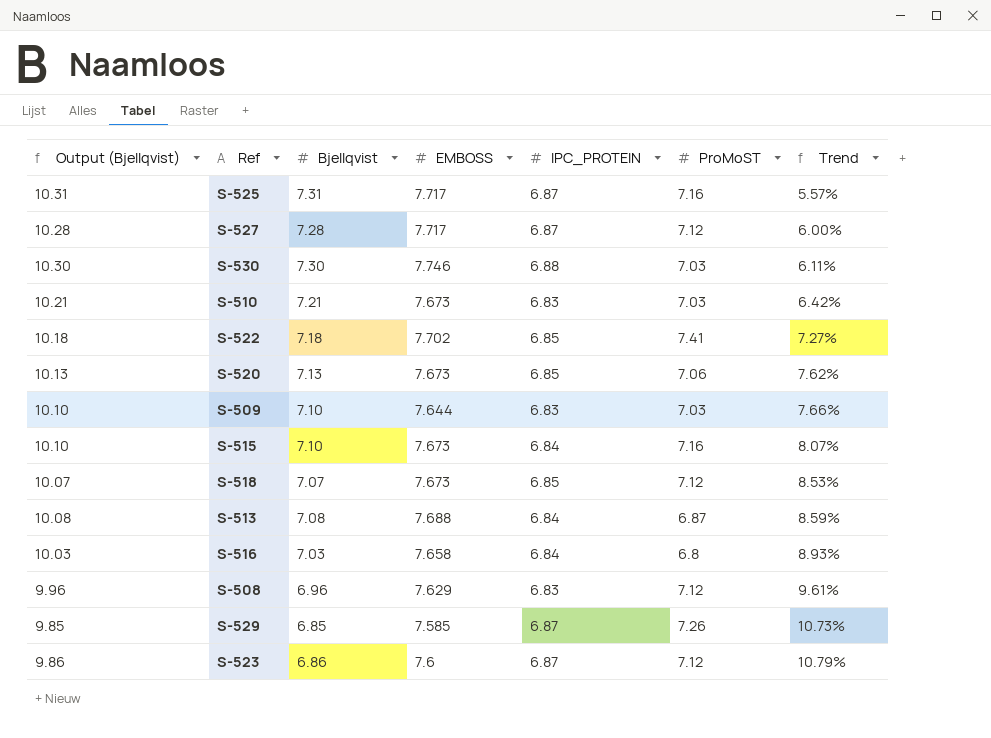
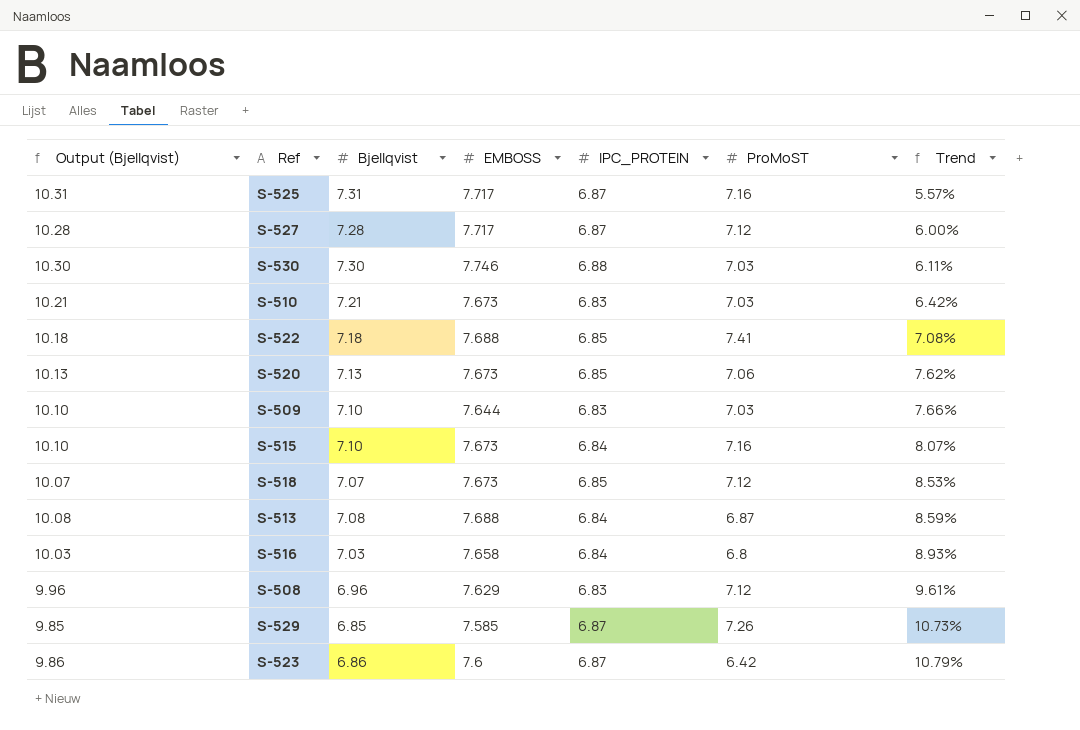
S-522 | EMBOSS: 7.702 -> 7.688
S-522 | Trend: 7.27% -> 7.08%
S-523 | ProMoST: 7.12 -> 6.42

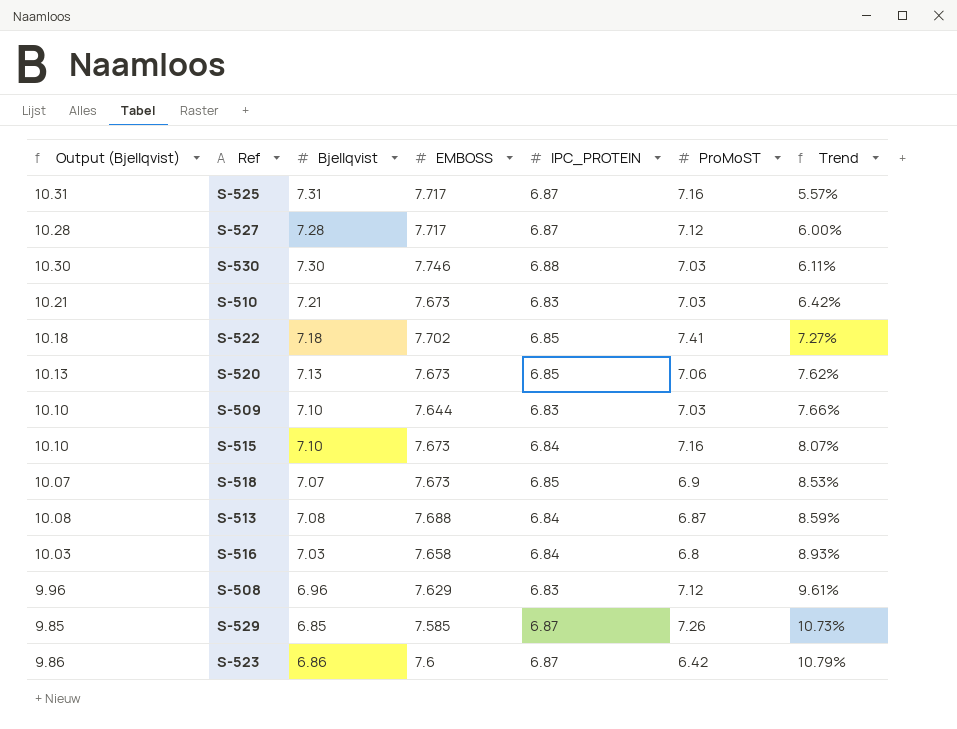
S-522 | EMBOSS: 7.688 -> 7.702
S-522 | Trend: 7.08% -> 7.27%
S-518 | ProMoST: 7.12 -> 6.9

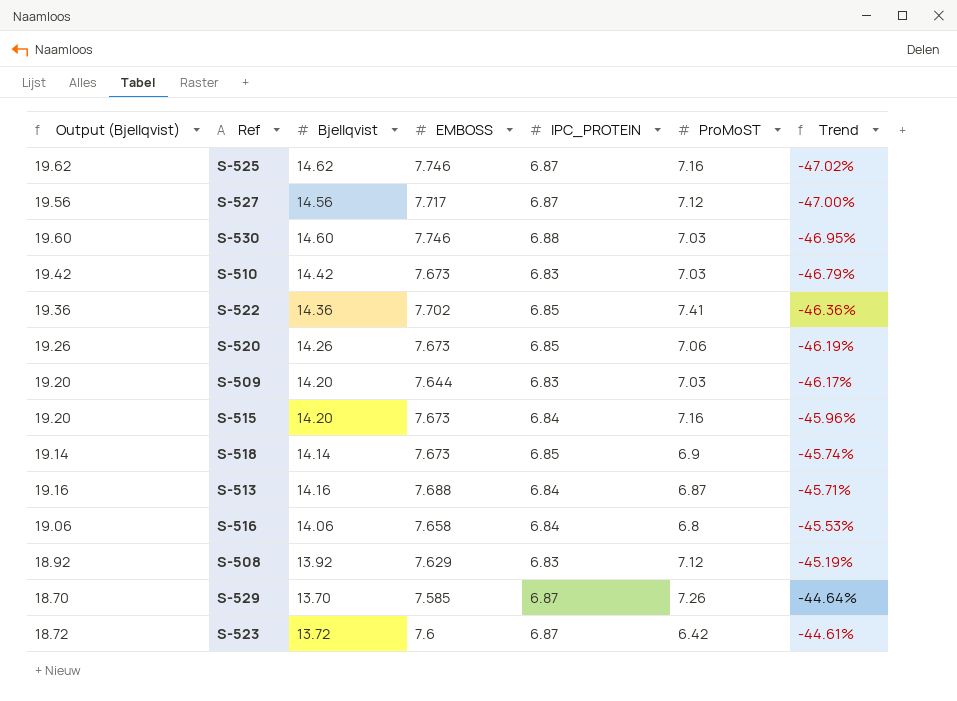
column Output (Bjellqvist) | formula: [Bjellqvist] + 3 -> [Bjellqvist] + 5
S-525 | Bjellqvist: 7.31 -> 14.62
S-525 | EMBOSS: 7.717 -> 7.746
S-525 | Trend: 5.57% -> -47.02%
S-527 | Bjellqvist: 7.28 -> 14.56
S-527 | Trend: 6.00% -> -47.00%
S-530 | Bjellqvist: 7.30 -> 14.60
S-530 | Trend: 6.11% -> -46.95%
S-510 | Bjellqvist: 7.21 -> 14.42
S-510 | Trend: 6.42% -> -46.79%
S-522 | Bjellqvist: 7.18 -> 14.36
S-522 | Trend: 7.27% -> -46.36%
S-520 | Bjellqvist: 7.13 -> 14.26
S-520 | Trend: 7.62% -> -46.19%
S-509 | Bjellqvist: 7.10 -> 14.20
S-509 | Trend: 7.66% -> -46.17%
S-515 | Bjellqvist: 7.10 -> 14.20
S-515 | Trend: 8.07% -> -45.96%
S-518 | Bjellqvist: 7.07 -> 14.14
S-518 | Trend: 8.53% -> -45.74%
S-513 | Bjellqvist: 7.08 -> 14.16
S-513 | Trend: 8.59% -> -45.71%
S-516 | Bjellqvist: 7.03 -> 14.06
S-516 | Trend: 8.93% -> -45.53%
S-508 | Bjellqvist: 6.96 -> 13.92
S-508 | Trend: 9.61% -> -45.19%
S-529 | Bjellqvist: 6.85 -> 13.70
S-529 | Trend: 10.73% -> -44.64%
S-523 | Bjellqvist: 6.86 -> 13.72
S-523 | Trend: 10.79% -> -44.61%

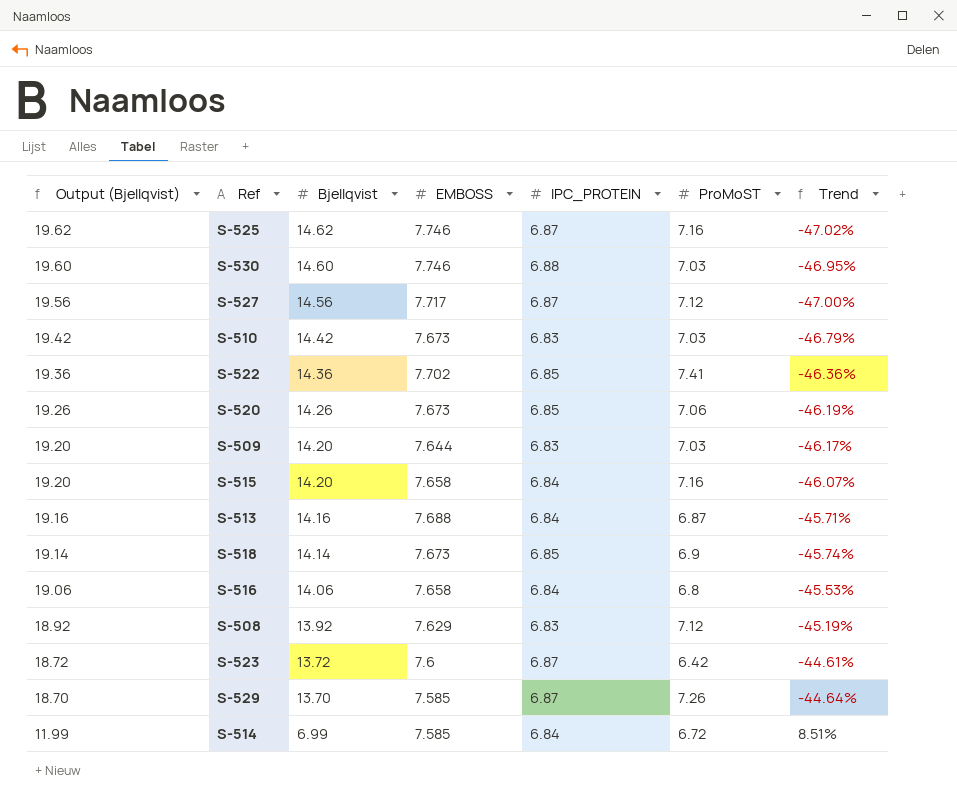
row order: Trend ascending -> Output (Bjellqvist) descending
S-515 | EMBOSS: 7.673 -> 7.658
S-515 | Trend: -45.96% -> -46.07%
row S-514: none -> 11.99 | 6.99 | 7.585 | 6.84 | 6.72 | 8.51%

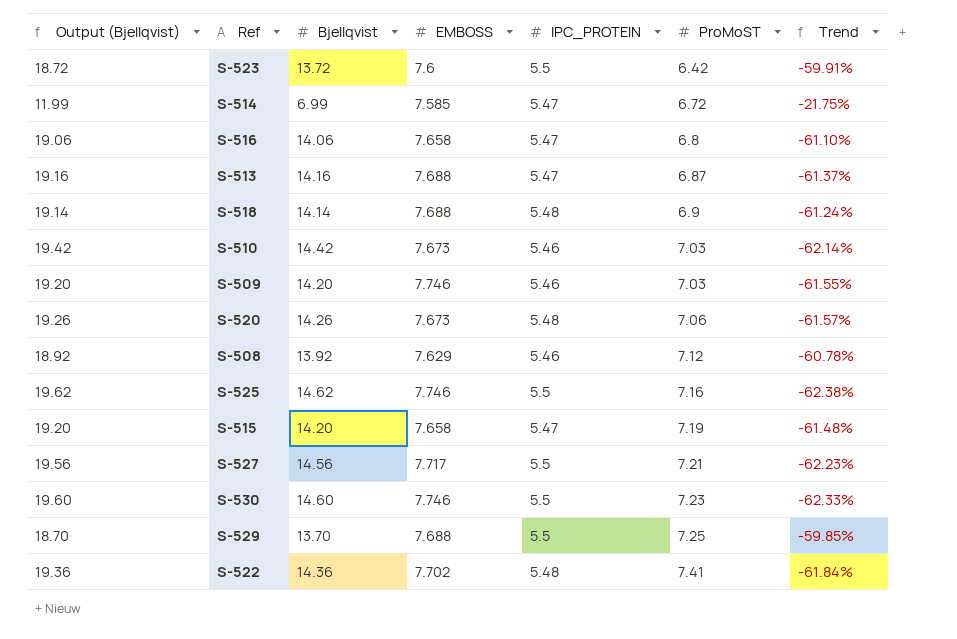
row order: Output (Bjellqvist) descending -> ProMoST ascending
column Trend | formula: ([EMBOSS] - [Bjellqvist]) / [Bjellqvist] -> ([IPC_PROTEIN] - [Bjellqvist]) / [Bjellqvist]
S-523 | IPC_PROTEIN: 6.87 -> 5.5
S-514 | IPC_PROTEIN: 6.84 -> 5.47
S-516 | IPC_PROTEIN: 6.84 -> 5.47
S-513 | IPC_PROTEIN: 6.84 -> 5.47
S-518 | EMBOSS: 7.673 -> 7.688
S-518 | IPC_PROTEIN: 6.85 -> 5.48
S-510 | IPC_PROTEIN: 6.83 -> 5.46
S-509 | EMBOSS: 7.644 -> 7.746
S-509 | IPC_PROTEIN: 6.83 -> 5.46
S-520 | IPC_PROTEIN: 6.85 -> 5.48
S-508 | IPC_PROTEIN: 6.83 -> 5.46
S-525 | IPC_PROTEIN: 6.87 -> 5.5
S-515 | IPC_PROTEIN: 6.84 -> 5.47
S-515 | ProMoST: 7.16 -> 7.19
S-527 | IPC_PROTEIN: 6.87 -> 5.5
S-527 | ProMoST: 7.12 -> 7.21
S-530 | IPC_PROTEIN: 6.88 -> 5.5
S-530 | ProMoST: 7.03 -> 7.23
S-529 | EMBOSS: 7.585 -> 7.688
S-529 | IPC_PROTEIN: 6.87 -> 5.5
S-529 | ProMoST: 7.26 -> 7.25
S-522 | IPC_PROTEIN: 6.85 -> 5.48

